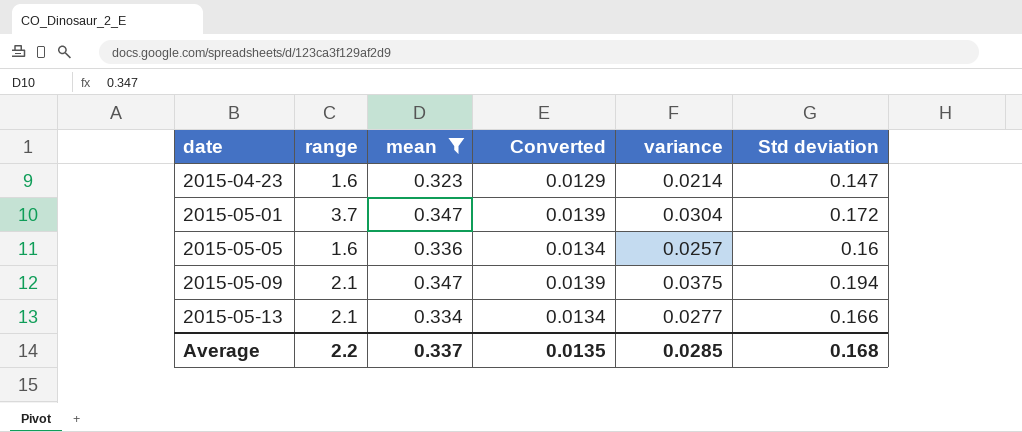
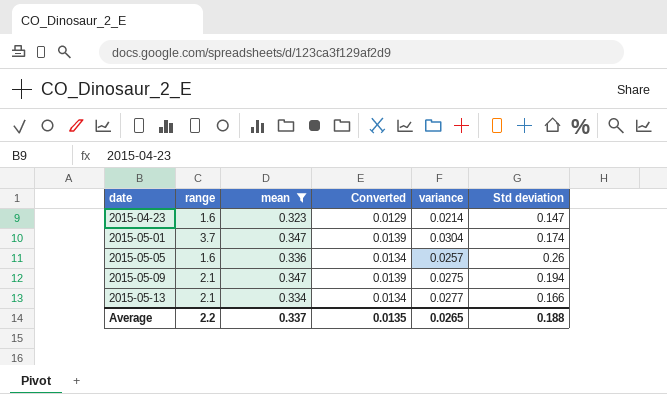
2015-05-01 | Std deviation: 0.172 -> 0.174
2015-05-05 | Std deviation: 0.16 -> 0.26
2015-05-09 | variance: 0.0375 -> 0.0275
Average | variance: 0.0285 -> 0.0265
Average | Std deviation: 0.168 -> 0.188

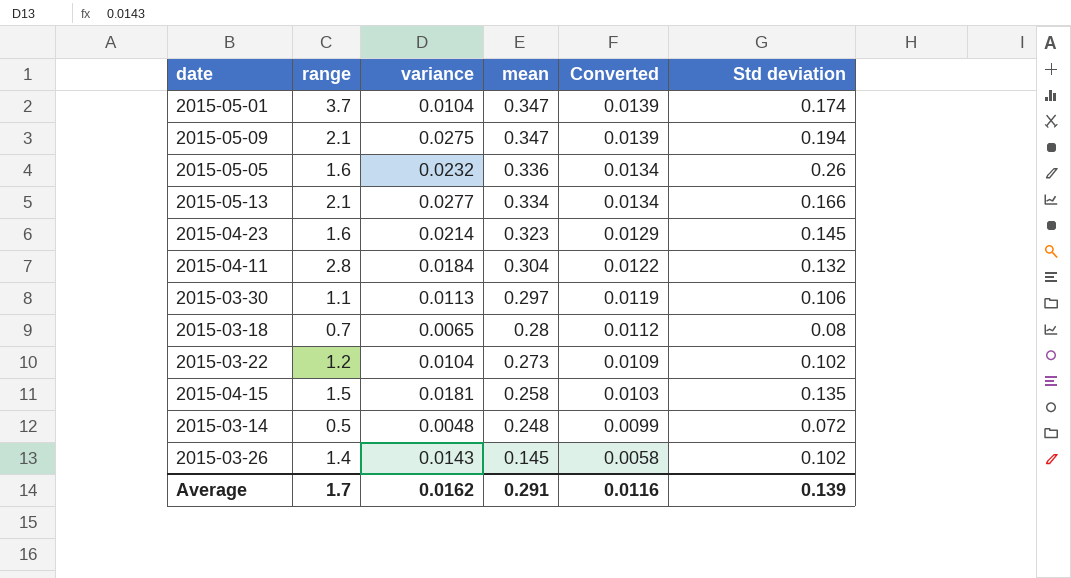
filter: mean >= 0.323 -> none
row order: date ascending -> mean descending
column variance | position: 5 -> 3
2015-05-01 | variance: 0.0304 -> 0.0104
2015-05-05 | variance: 0.0257 -> 0.0232
2015-04-23 | Std deviation: 0.147 -> 0.145
Average | range: 2.2 -> 1.7
Average | variance: 0.0265 -> 0.0162
Average | mean: 0.337 -> 0.291
Average | Converted: 0.0135 -> 0.0116
Average | Std deviation: 0.188 -> 0.139

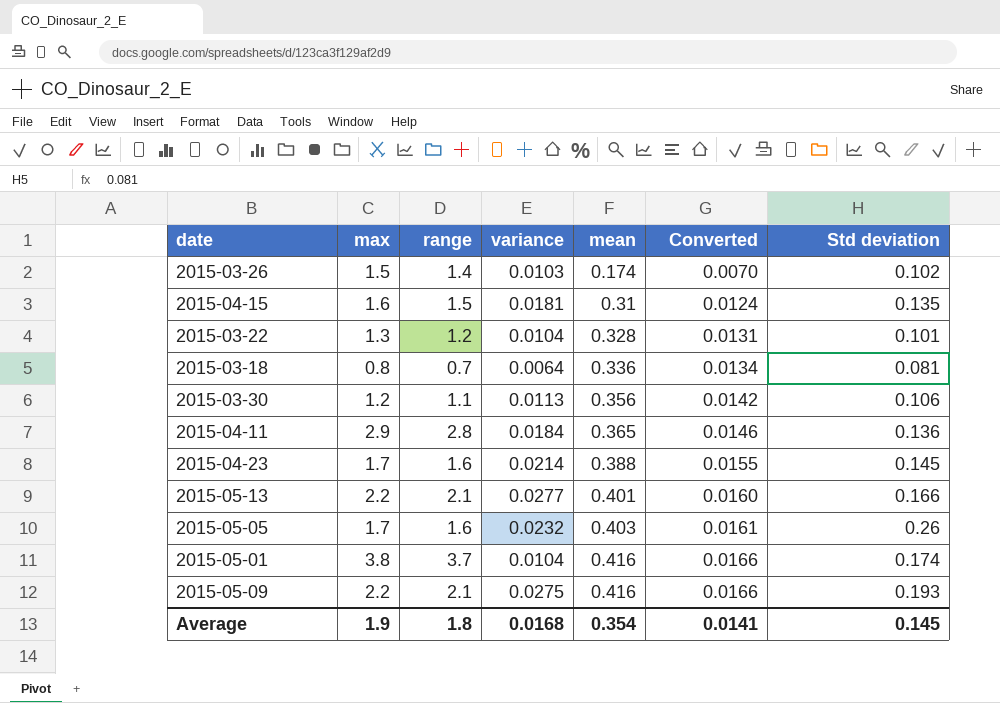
row order: mean descending -> mean ascending
column max | position: none -> 2
row 2015-03-14: 0.5 | 0.0048 | 0.248 | 0.0099 | 0.072 -> none
2015-03-26 | variance: 0.0143 -> 0.0103
2015-03-26 | mean: 0.145 -> 0.174
2015-03-26 | Converted: 0.0058 -> 0.0070
2015-04-15 | mean: 0.258 -> 0.31
2015-04-15 | Converted: 0.0103 -> 0.0124
2015-03-22 | mean: 0.273 -> 0.328
2015-03-22 | Converted: 0.0109 -> 0.0131
2015-03-22 | Std deviation: 0.102 -> 0.101
2015-03-18 | variance: 0.0065 -> 0.0064
2015-03-18 | mean: 0.28 -> 0.336
2015-03-18 | Converted: 0.0112 -> 0.0134
2015-03-18 | Std deviation: 0.08 -> 0.081
2015-03-30 | mean: 0.297 -> 0.356
2015-03-30 | Converted: 0.0119 -> 0.0142
2015-04-11 | mean: 0.304 -> 0.365
2015-04-11 | Converted: 0.0122 -> 0.0146
2015-04-11 | Std deviation: 0.132 -> 0.136
2015-04-23 | mean: 0.323 -> 0.388
2015-04-23 | Converted: 0.0129 -> 0.0155
2015-05-13 | mean: 0.334 -> 0.401
2015-05-13 | Converted: 0.0134 -> 0.0160
2015-05-05 | mean: 0.336 -> 0.403
2015-05-05 | Converted: 0.0134 -> 0.0161
2015-05-01 | mean: 0.347 -> 0.416
2015-05-01 | Converted: 0.0139 -> 0.0166
2015-05-09 | mean: 0.347 -> 0.416
2015-05-09 | Converted: 0.0139 -> 0.0166
2015-05-09 | Std deviation: 0.194 -> 0.193
Average | range: 1.7 -> 1.8
Average | variance: 0.0162 -> 0.0168
Average | mean: 0.291 -> 0.354
Average | Converted: 0.0116 -> 0.0141
Average | Std deviation: 0.139 -> 0.145

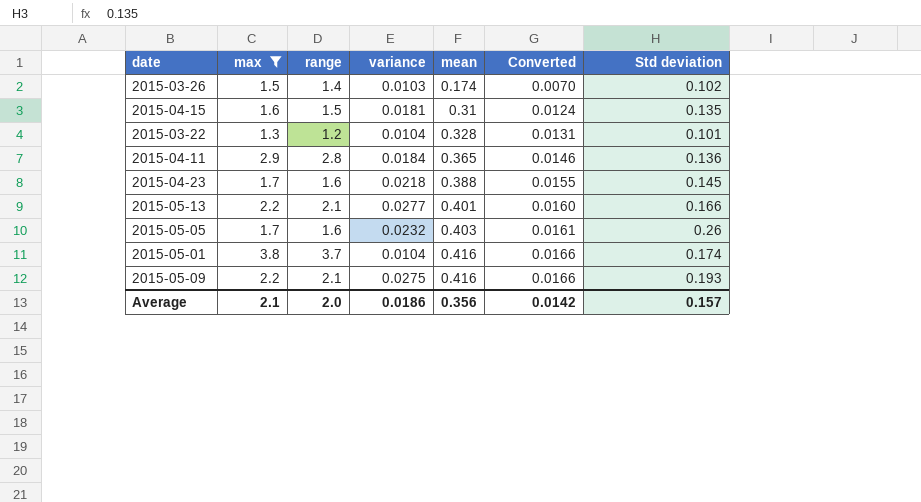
filter: none -> max >= 1.3
2015-04-23 | variance: 0.0214 -> 0.0218
Average | max: 1.9 -> 2.1
Average | range: 1.8 -> 2.0
Average | variance: 0.0168 -> 0.0186
Average | mean: 0.354 -> 0.356
Average | Converted: 0.0141 -> 0.0142
Average | Std deviation: 0.145 -> 0.157

